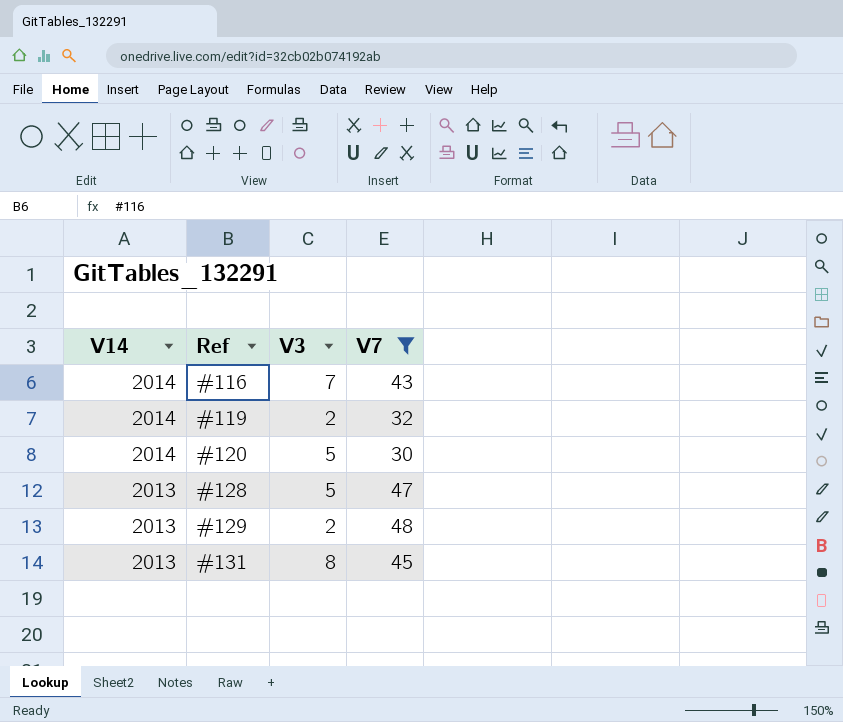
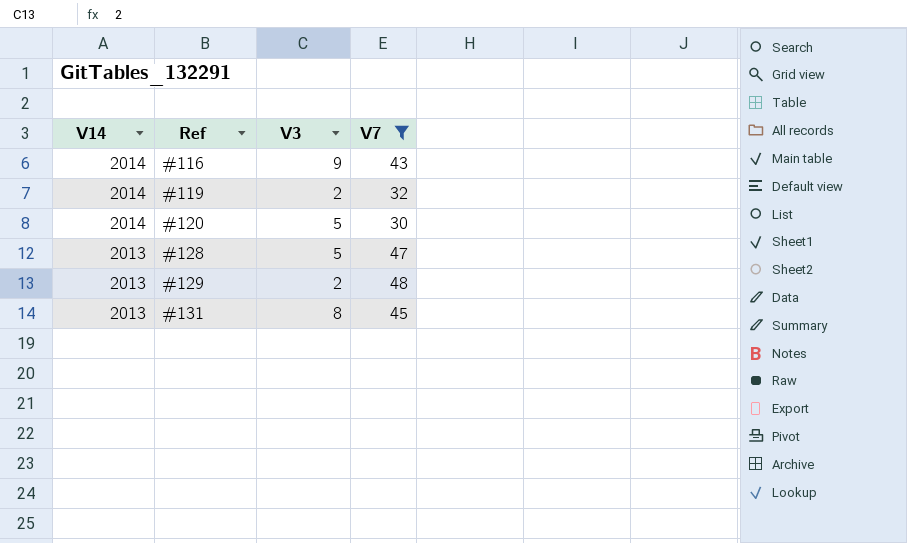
#116 | V3: 7 -> 9

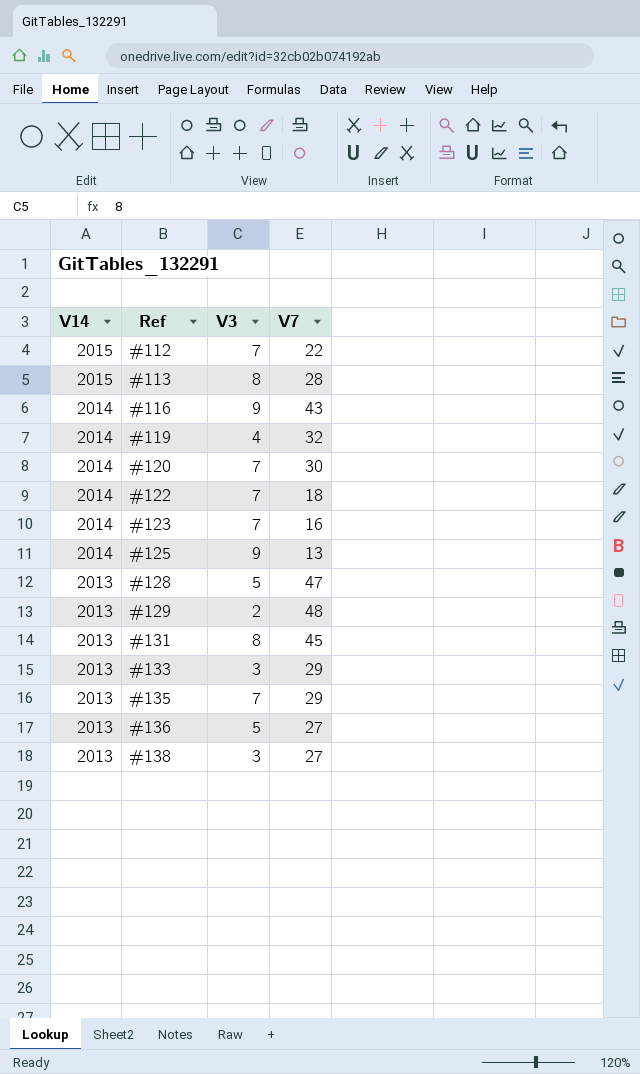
filter: V7 >= 30 -> none
#119 | V3: 2 -> 4
#120 | V3: 5 -> 7

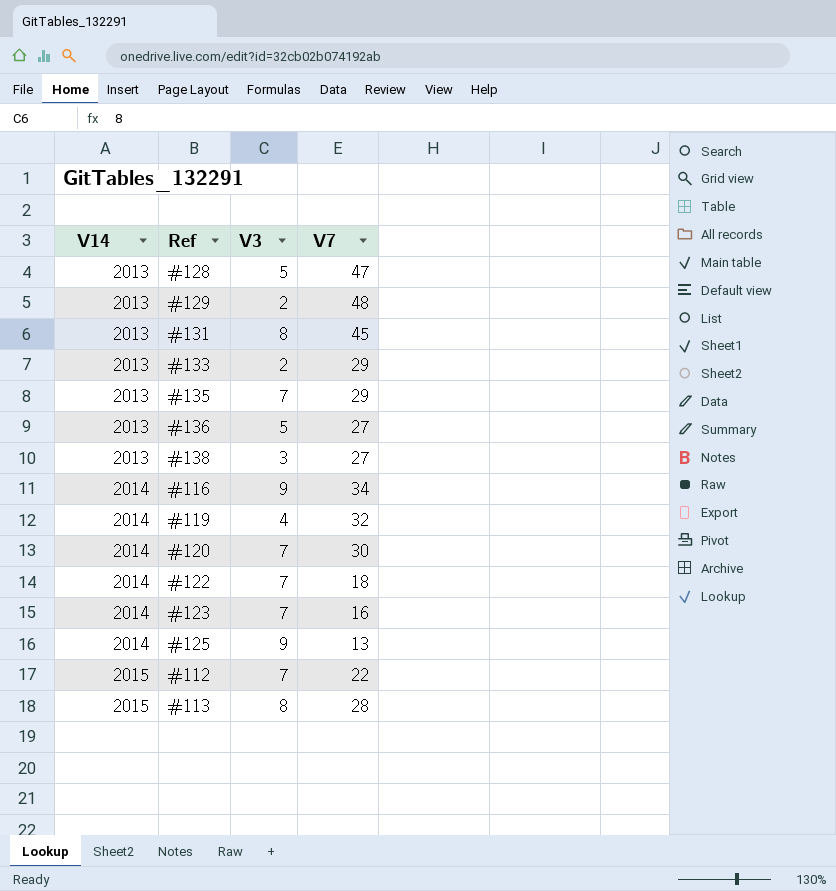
row order: V14 descending -> V14 ascending
#133 | V3: 3 -> 2
#116 | V7: 43 -> 34

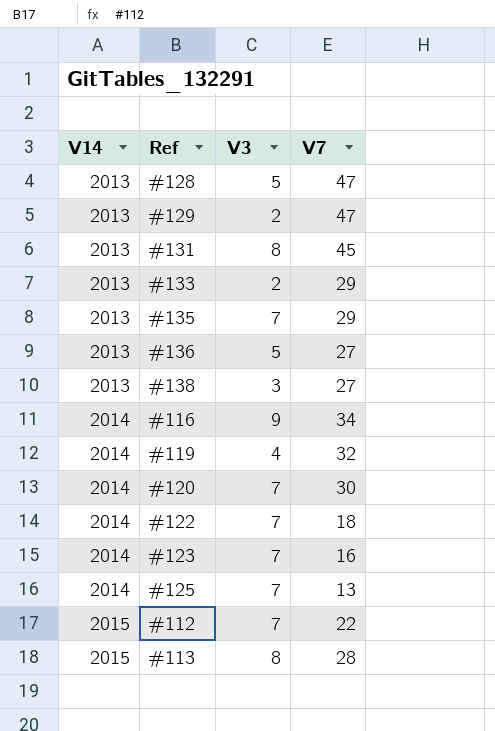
#129 | V7: 48 -> 47
#125 | V3: 9 -> 7

